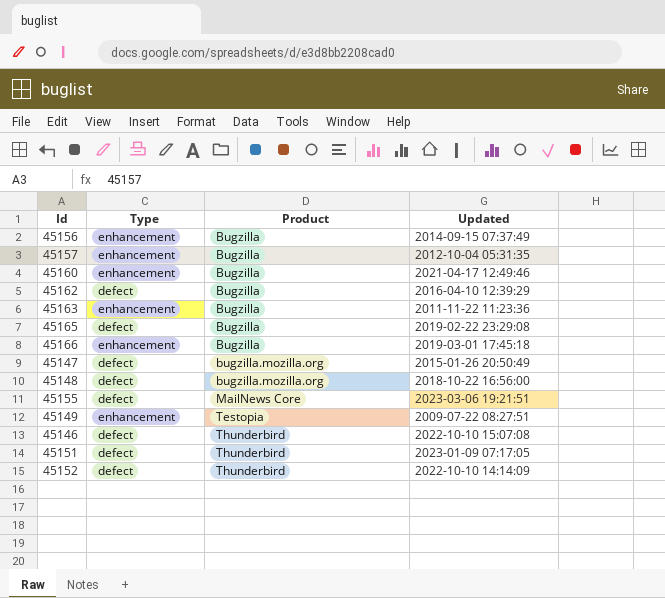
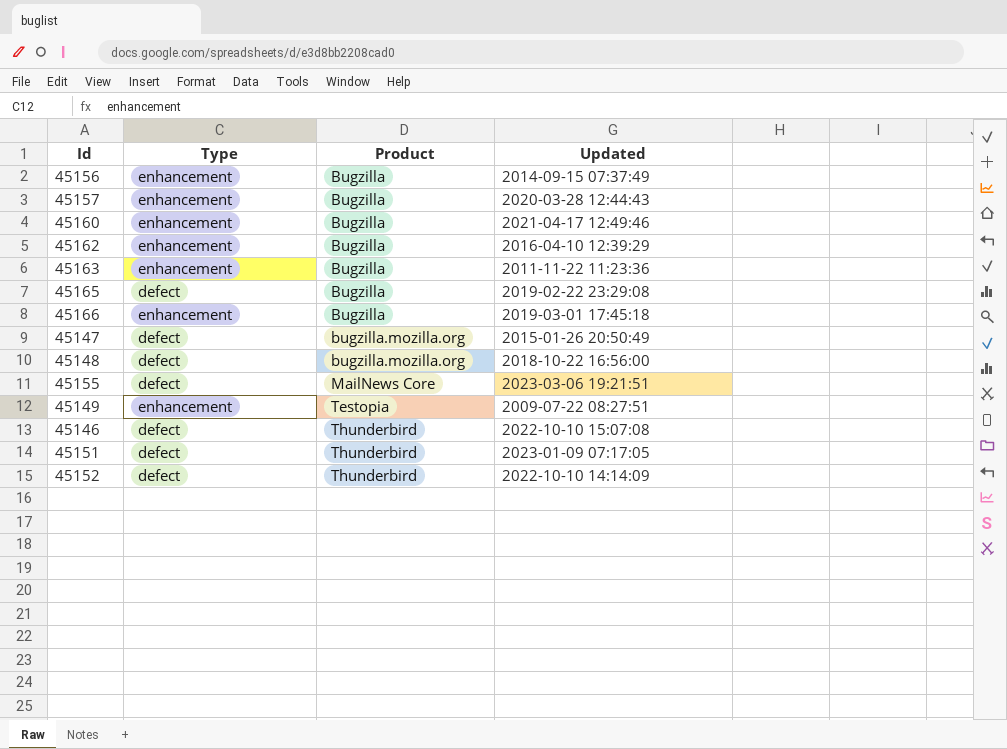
45157 | Updated: 2012-10-04 05:31:35 -> 2020-03-28 12:44:43
45162 | Type: defect -> enhancement

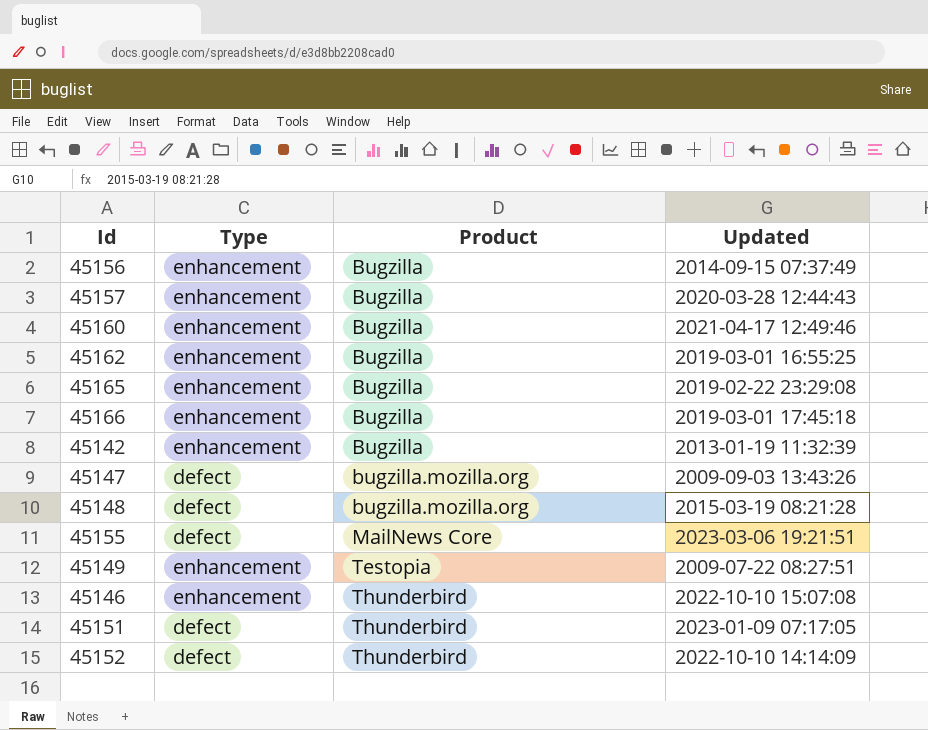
row 45163: enhancement | Bugzilla | 2011-11-22 11:23:36 -> none
45162 | Updated: 2016-04-10 12:39:29 -> 2019-03-01 16:55:25
45165 | Type: defect -> enhancement
row 45142: none -> enhancement | Bugzilla | 2013-01-19 11:32:39
45147 | Updated: 2015-01-26 20:50:49 -> 2009-09-03 13:43:26
45148 | Updated: 2018-10-22 16:56:00 -> 2015-03-19 08:21:28
45146 | Type: defect -> enhancement

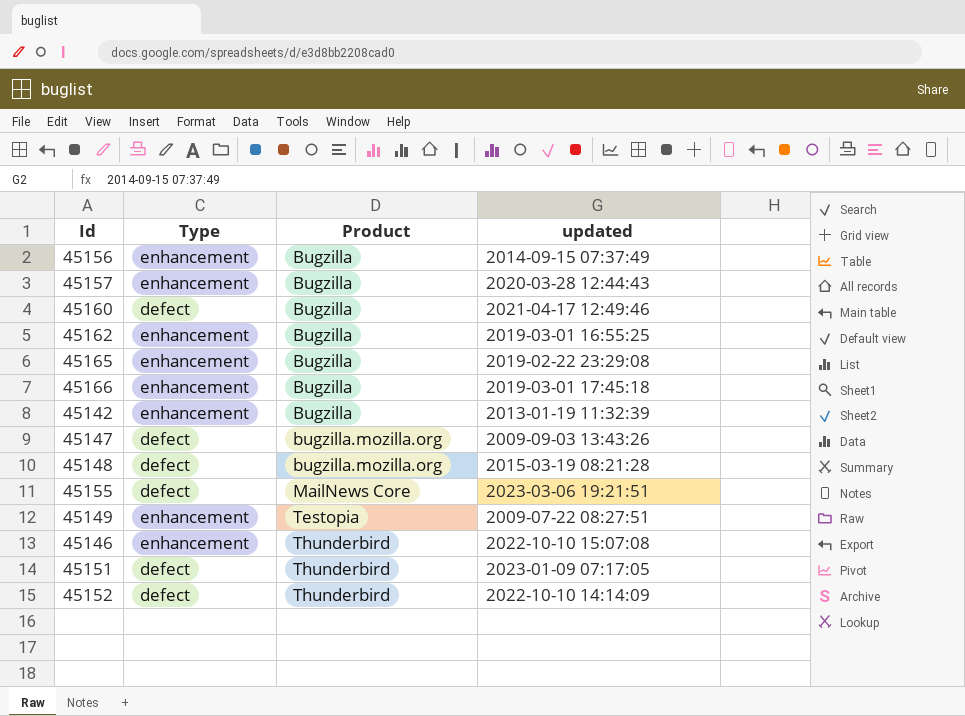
column name: Updated -> updated
45160 | Type: enhancement -> defect

